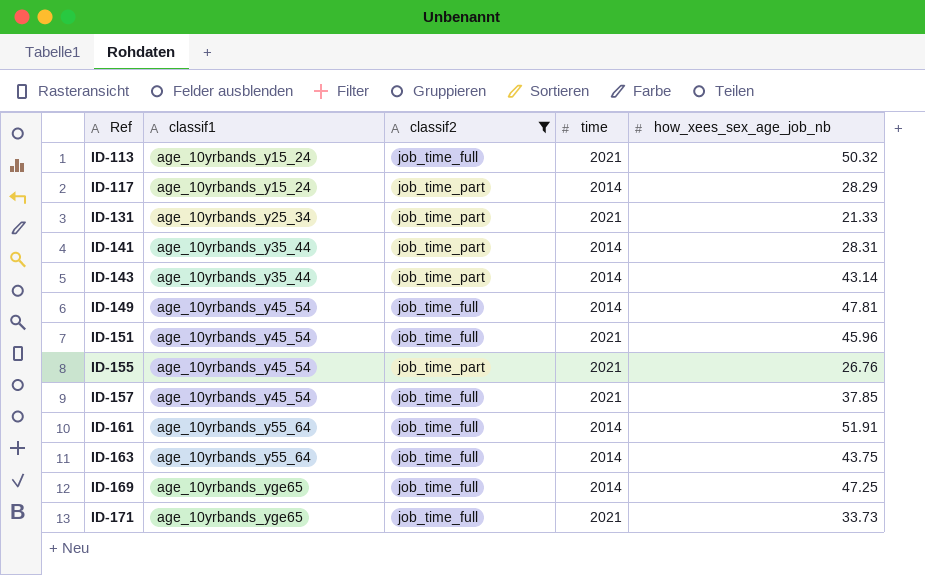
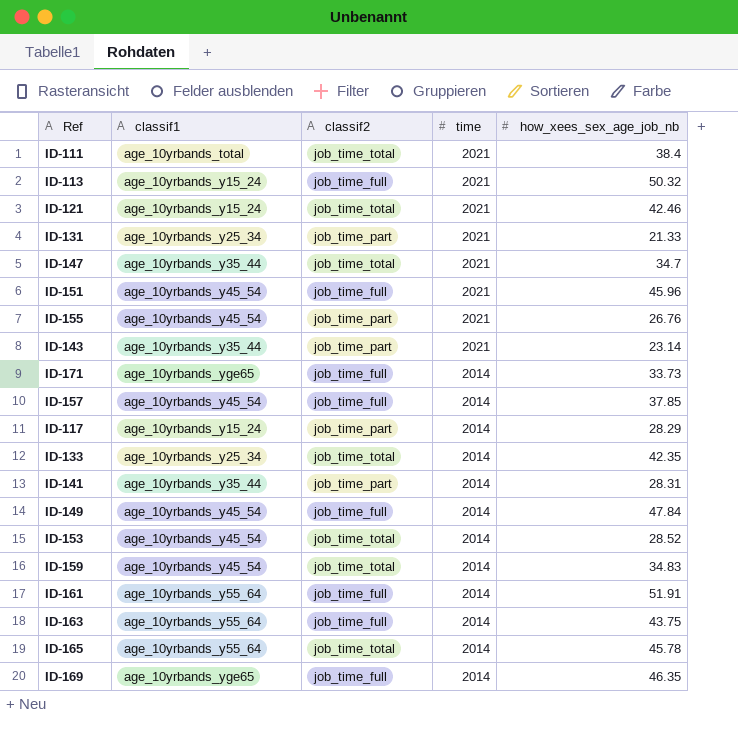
filter: classif2 != job_time_total -> none
row order: Ref ascending -> time descending
ID-143 | time: 2014 -> 2021
ID-143 | how_xees_sex_age_job_nb: 43.14 -> 23.14
ID-171 | time: 2021 -> 2014
ID-157 | time: 2021 -> 2014
ID-149 | how_xees_sex_age_job_nb: 47.81 -> 47.84
ID-169 | how_xees_sex_age_job_nb: 47.25 -> 46.35

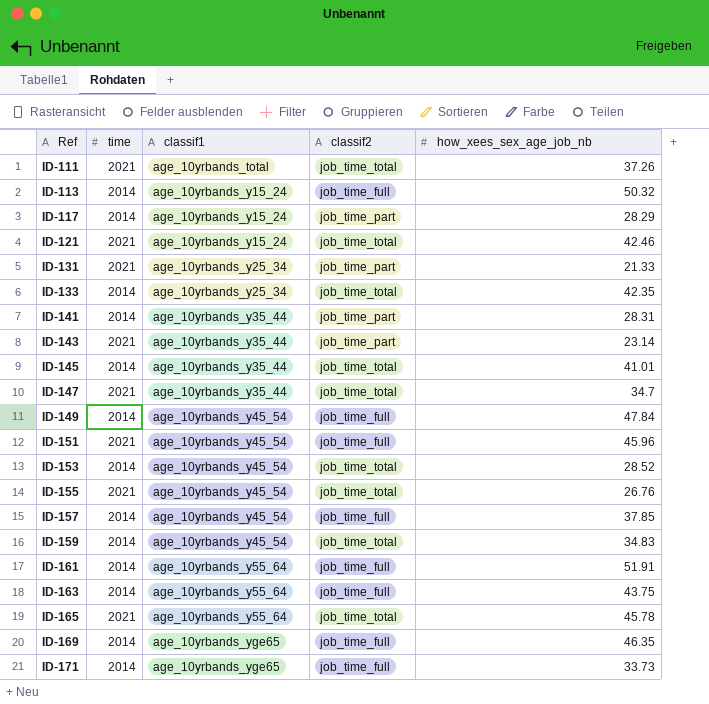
row order: time descending -> Ref ascending
column time | position: 4 -> 2
ID-111 | how_xees_sex_age_job_nb: 38.4 -> 37.26
ID-113 | time: 2021 -> 2014
row ID-145: none -> 2014 | age_10yrbands_y35_44 | job_time_total | 41.01
ID-155 | classif2: job_time_part -> job_time_total
ID-165 | time: 2014 -> 2021

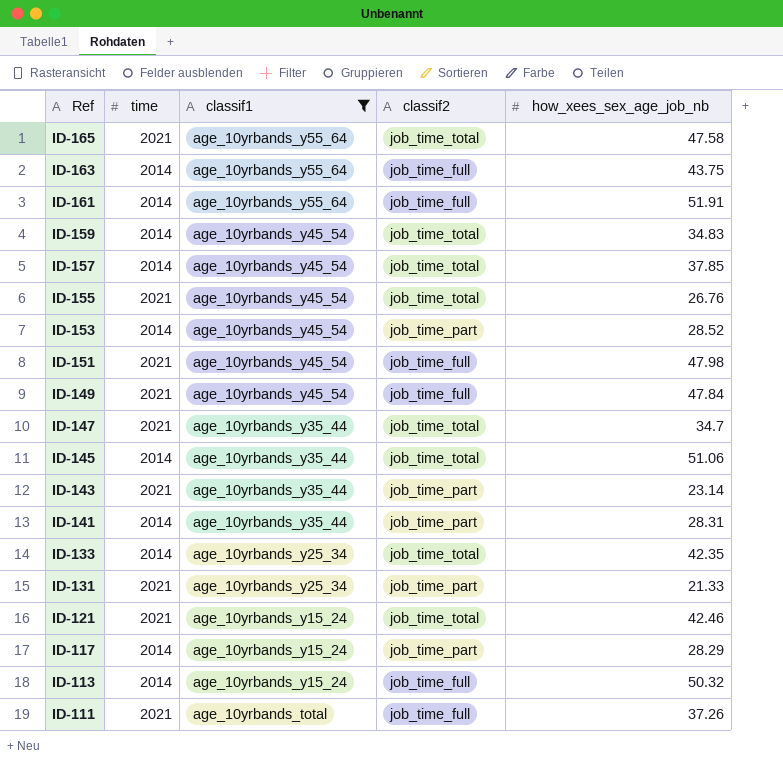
filter: none -> classif1 != age_10yrbands_yge65
row order: Ref ascending -> Ref descending
ID-165 | how_xees_sex_age_job_nb: 45.78 -> 47.58
ID-157 | classif2: job_time_full -> job_time_total
ID-153 | classif2: job_time_total -> job_time_part
ID-151 | how_xees_sex_age_job_nb: 45.96 -> 47.98
ID-149 | time: 2014 -> 2021
ID-145 | how_xees_sex_age_job_nb: 41.01 -> 51.06
ID-111 | classif2: job_time_total -> job_time_full

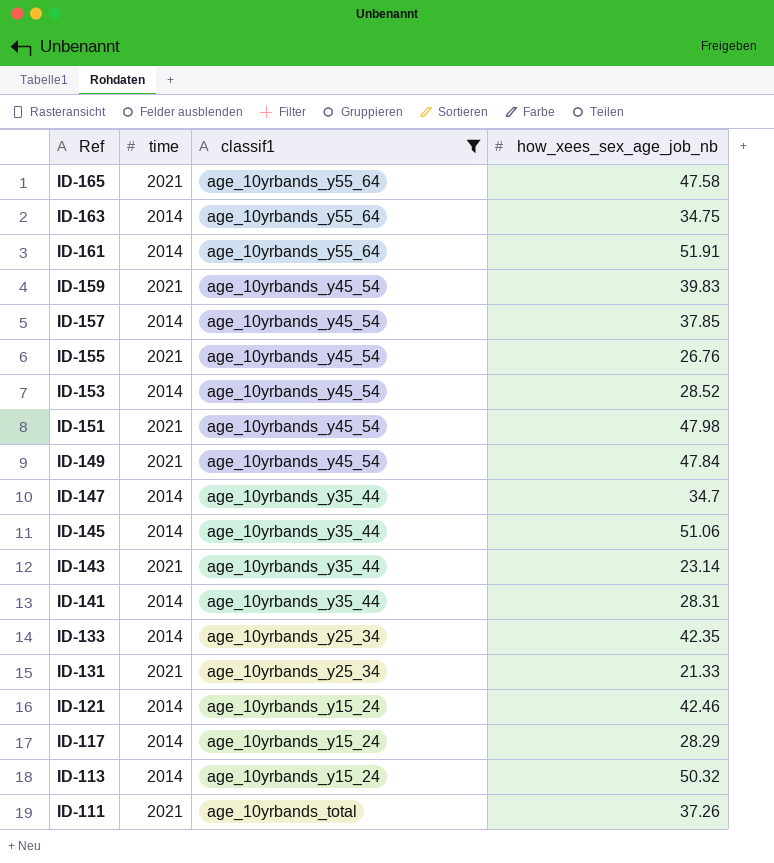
column classif2 | position: 4 -> none
ID-163 | how_xees_sex_age_job_nb: 43.75 -> 34.75
ID-159 | time: 2014 -> 2021
ID-159 | how_xees_sex_age_job_nb: 34.83 -> 39.83
ID-147 | time: 2021 -> 2014
ID-121 | time: 2021 -> 2014

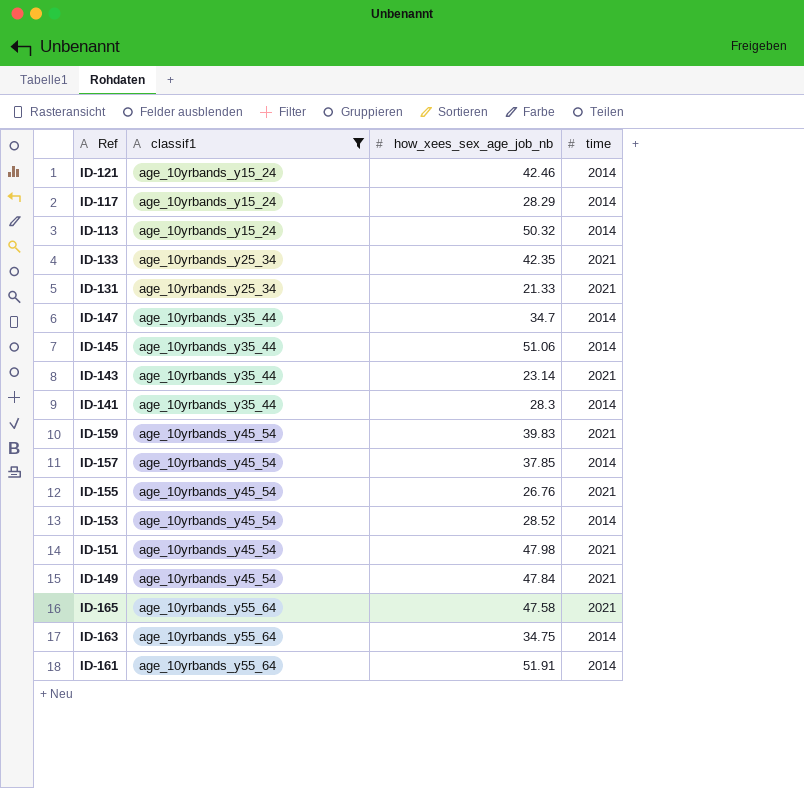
row order: Ref descending -> classif1 ascending
column time | position: 2 -> 4
row ID-111: 2021 | age_10yrbands_total | 37.26 -> none
ID-133 | time: 2014 -> 2021
ID-141 | how_xees_sex_age_job_nb: 28.31 -> 28.3

